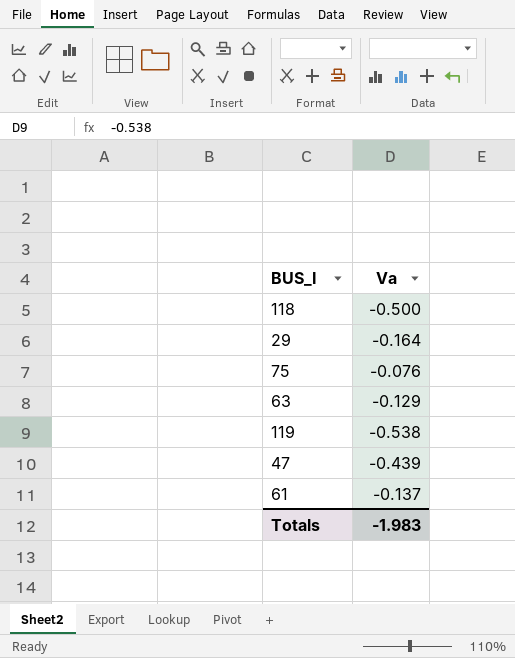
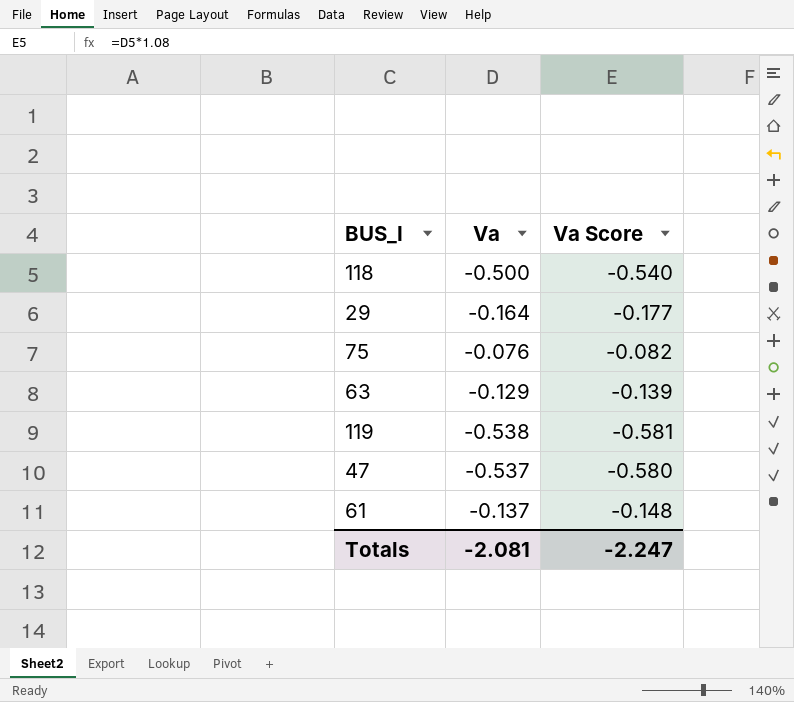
column Va Score | formula: none -> [Va] * 1.08
47 | Va: -0.439 -> -0.537
Totals | Va: -1.983 -> -2.081

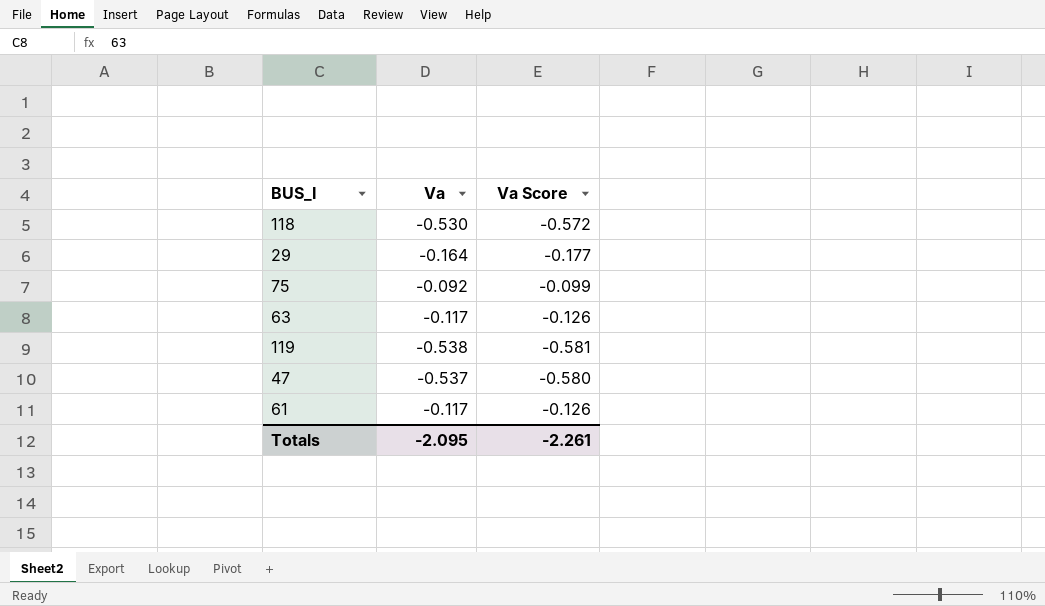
118 | Va: -0.500 -> -0.530
118 | Va Score: -0.540 -> -0.572
75 | Va: -0.076 -> -0.092
75 | Va Score: -0.082 -> -0.099
63 | Va: -0.129 -> -0.117
63 | Va Score: -0.139 -> -0.126
61 | Va: -0.137 -> -0.117
61 | Va Score: -0.148 -> -0.126
Totals | Va: -2.081 -> -2.095
Totals | Va Score: -2.247 -> -2.261

